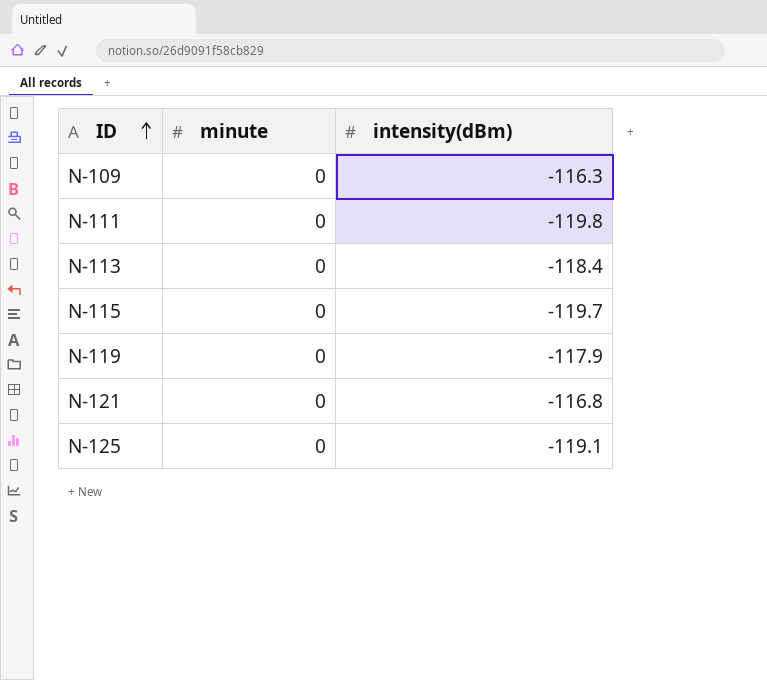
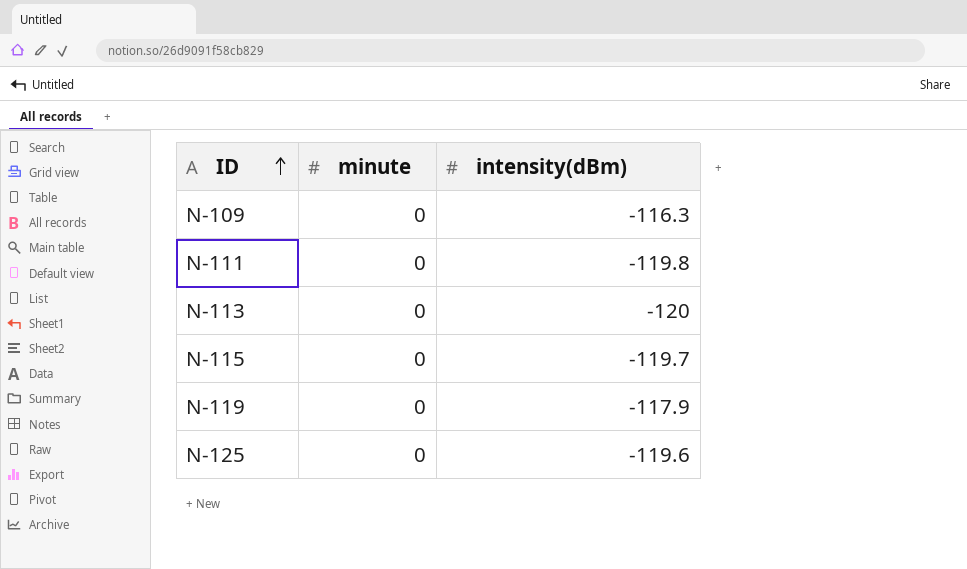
row N-121: 0 | -116.8 -> none
N-113 | intensity(dBm): -118.4 -> -120
N-125 | intensity(dBm): -119.1 -> -119.6

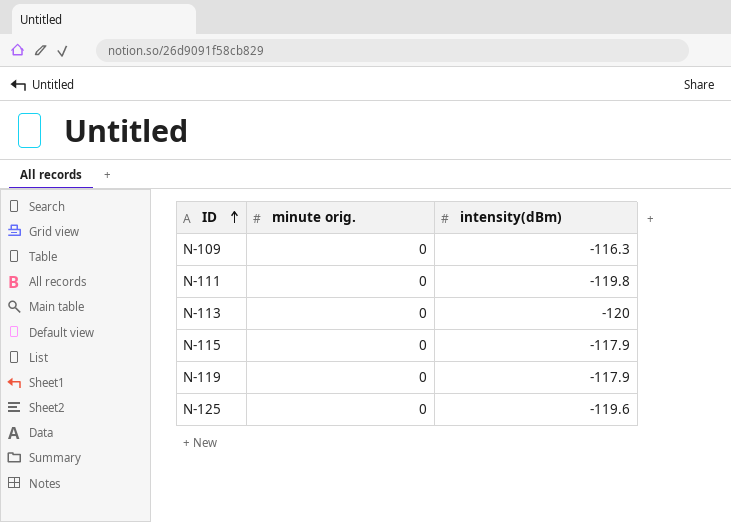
column name: minute -> minute orig.
N-115 | intensity(dBm): -119.7 -> -117.9

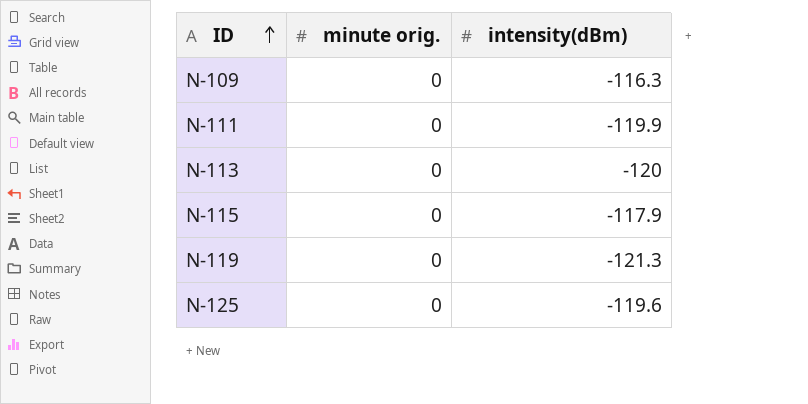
N-111 | intensity(dBm): -119.8 -> -119.9
N-119 | intensity(dBm): -117.9 -> -121.3

